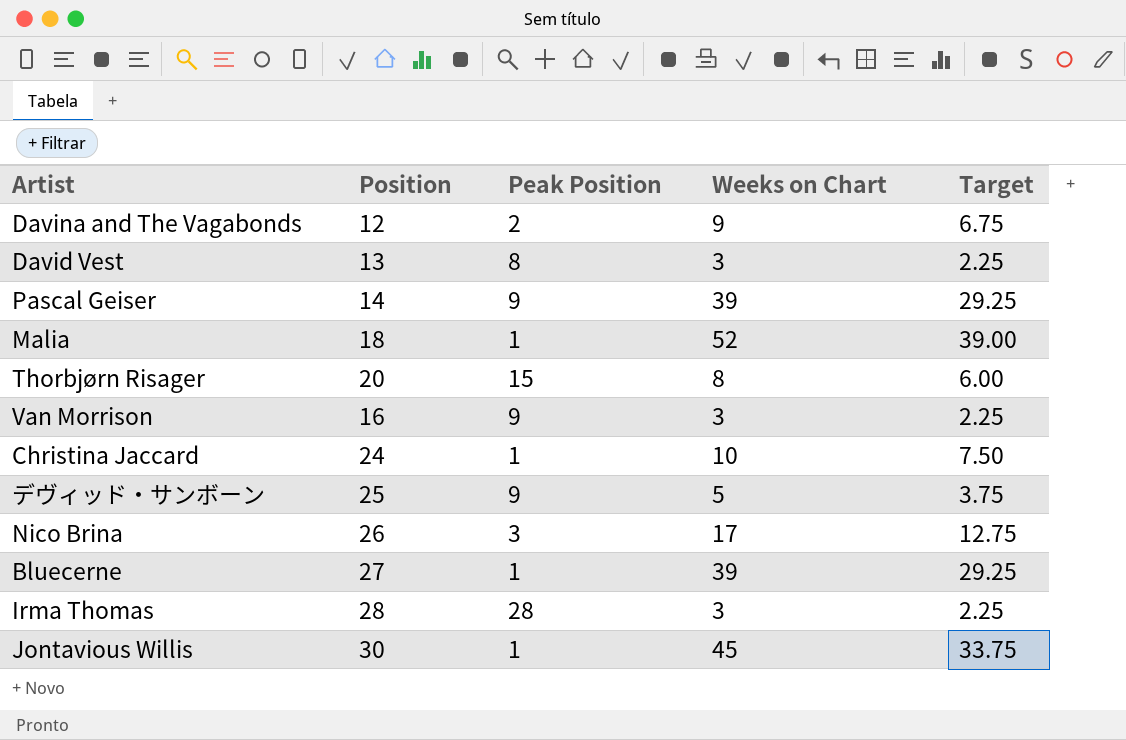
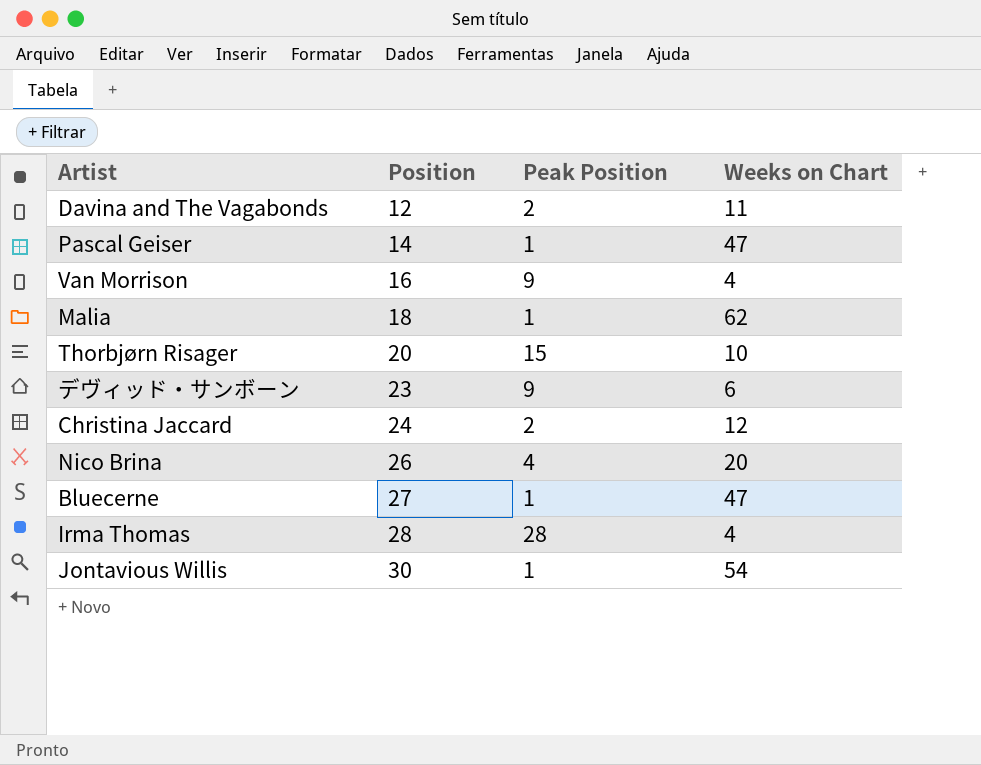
row order: none -> Position ascending
column Target | formula: [Weeks on Chart] * 0.75 -> none
row David Vest: 13 | 8 | 3 | 2.25 -> none
Davina and The Vagabonds | Weeks on Chart: 9 -> 11
Pascal Geiser | Peak Position: 9 -> 1
Pascal Geiser | Weeks on Chart: 39 -> 47
Van Morrison | Weeks on Chart: 3 -> 4
Malia | Weeks on Chart: 52 -> 62
Thorbjørn Risager | Weeks on Chart: 8 -> 10
デヴィッド・サンボーン | Position: 25 -> 23
デヴィッド・サンボーン | Weeks on Chart: 5 -> 6
Christina Jaccard | Peak Position: 1 -> 2
Christina Jaccard | Weeks on Chart: 10 -> 12
Nico Brina | Peak Position: 3 -> 4
Nico Brina | Weeks on Chart: 17 -> 20
Bluecerne | Weeks on Chart: 39 -> 47
Irma Thomas | Weeks on Chart: 3 -> 4
Jontavious Willis | Weeks on Chart: 45 -> 54

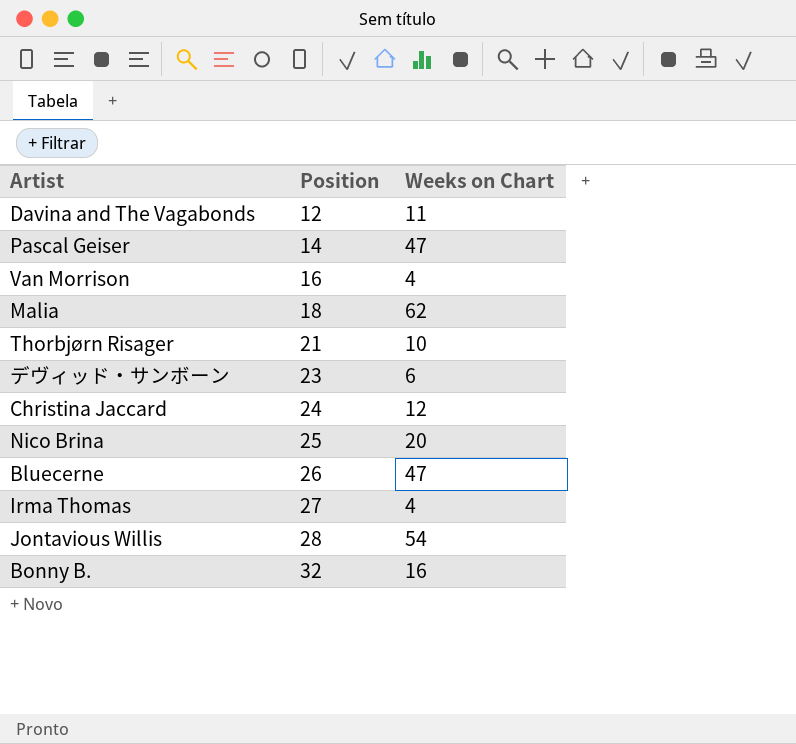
column Peak Position | position: 3 -> none
Thorbjørn Risager | Position: 20 -> 21
Nico Brina | Position: 26 -> 25
Bluecerne | Position: 27 -> 26
Irma Thomas | Position: 28 -> 27
Jontavious Willis | Position: 30 -> 28
row Bonny B.: none -> 32 | 16

